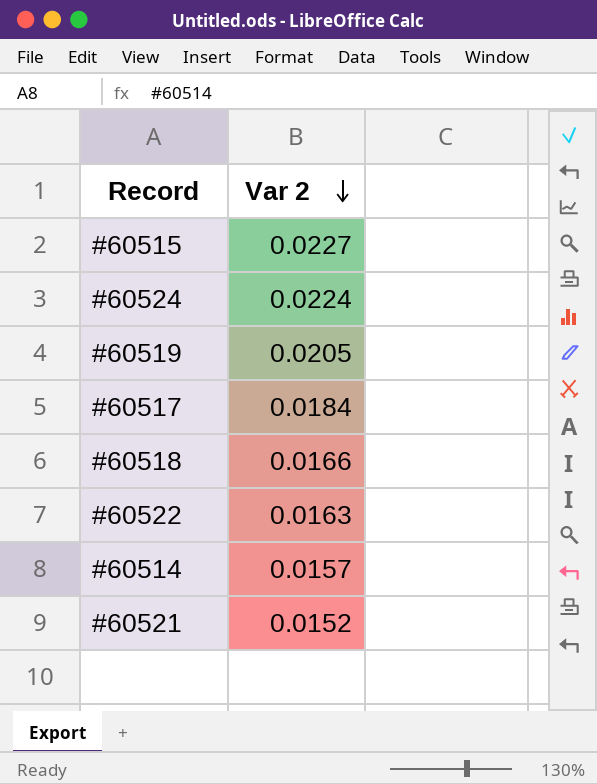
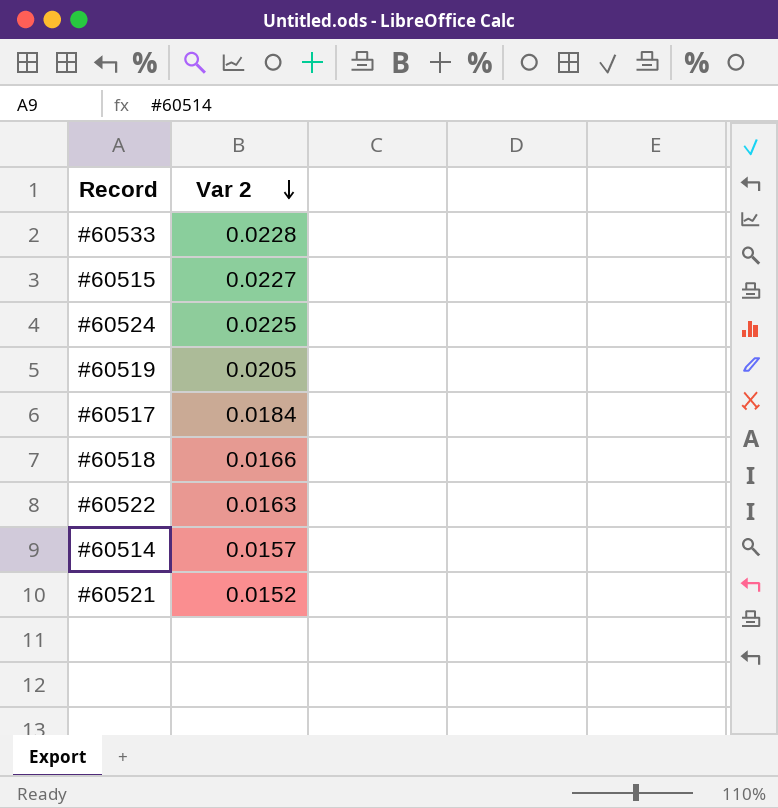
row #60533: none -> 0.0228
#60524 | Var 2: 0.0224 -> 0.0225

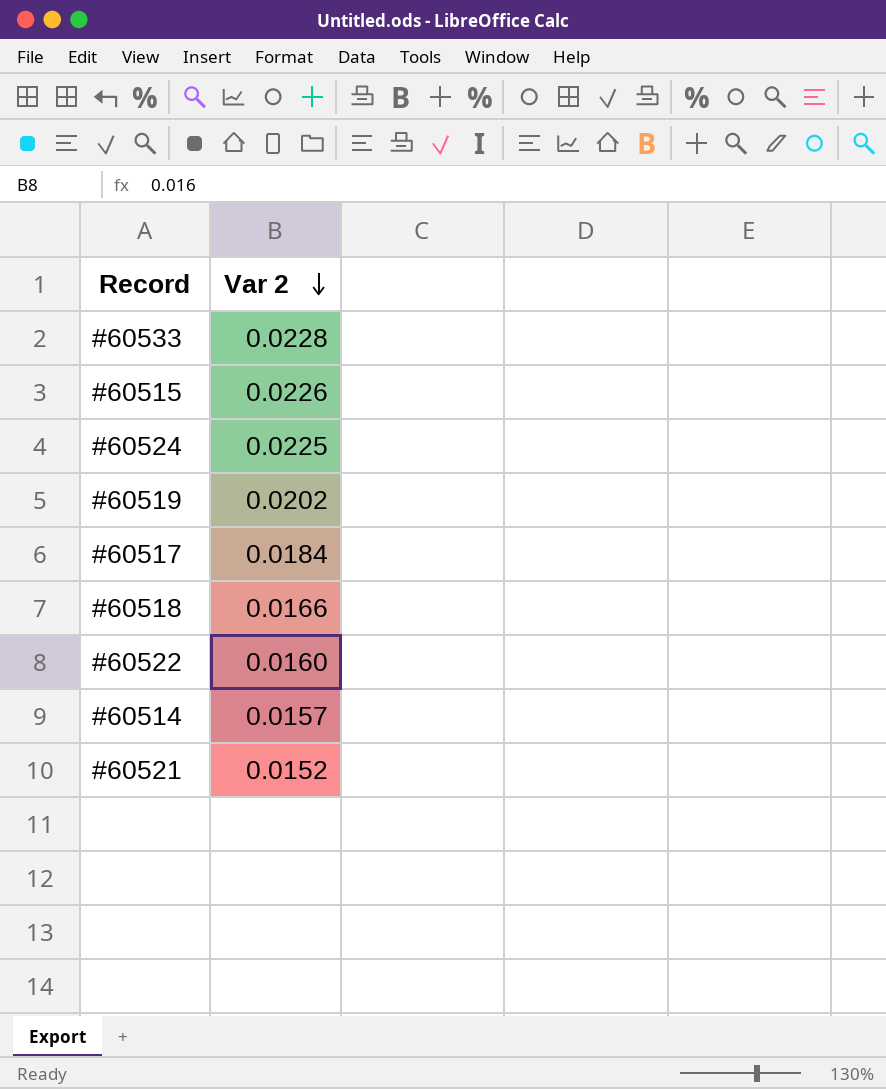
#60515 | Var 2: 0.0227 -> 0.0226
#60519 | Var 2: 0.0205 -> 0.0202
#60522 | Var 2: 0.0163 -> 0.0160

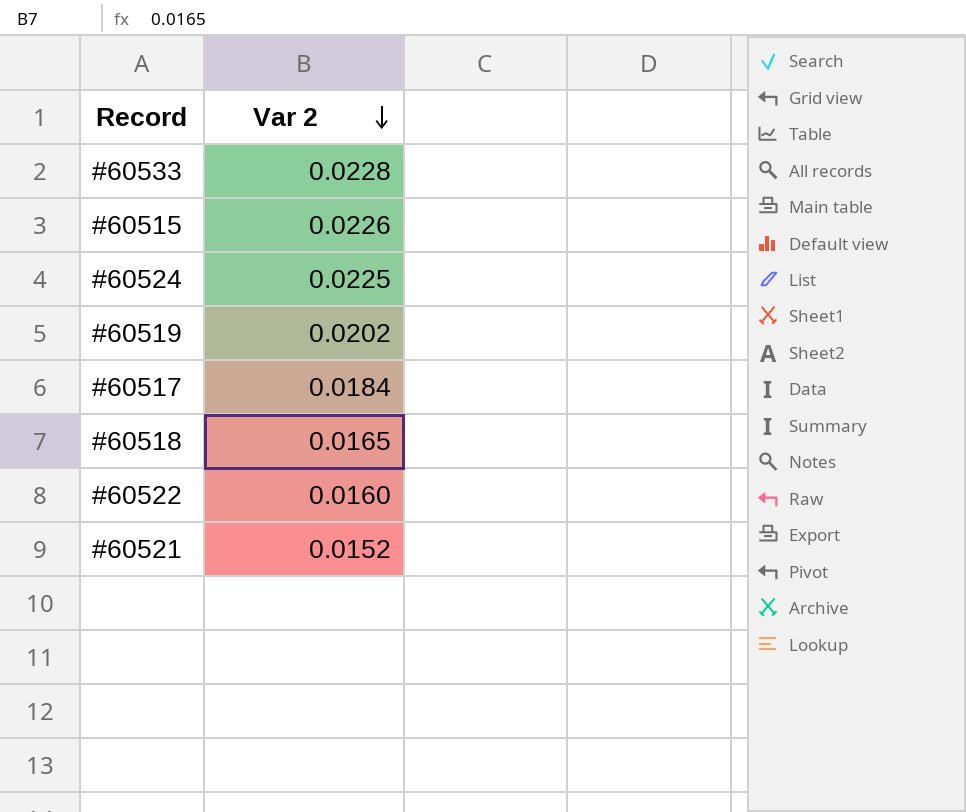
row #60514: 0.0157 -> none
#60518 | Var 2: 0.0166 -> 0.0165

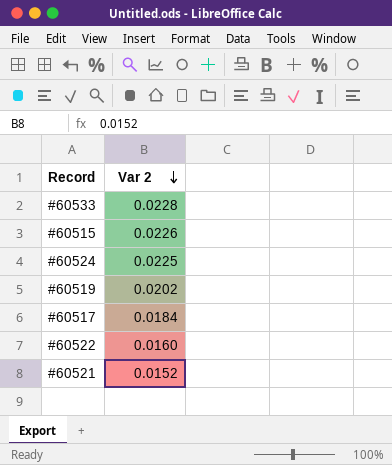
row #60518: 0.0165 -> none

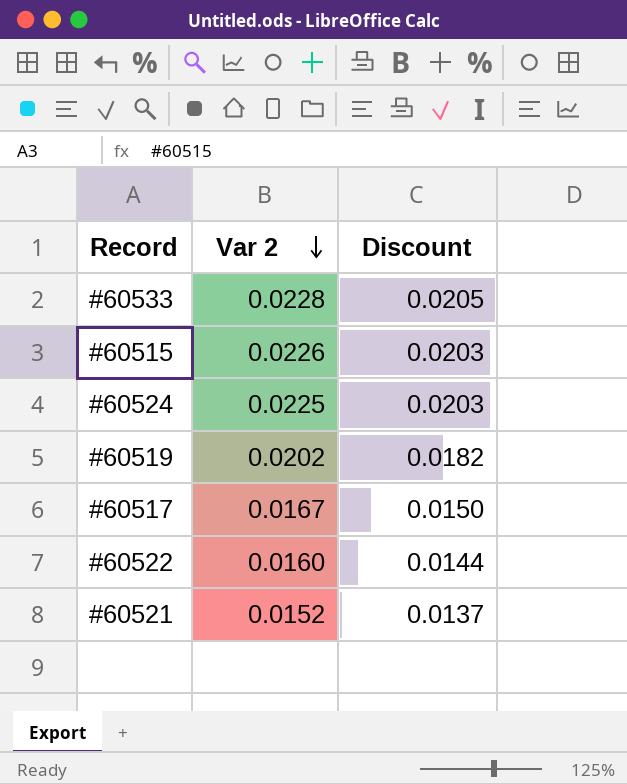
column Discount | formula: none -> [Var 2] * 0.9
#60517 | Var 2: 0.0184 -> 0.0167

